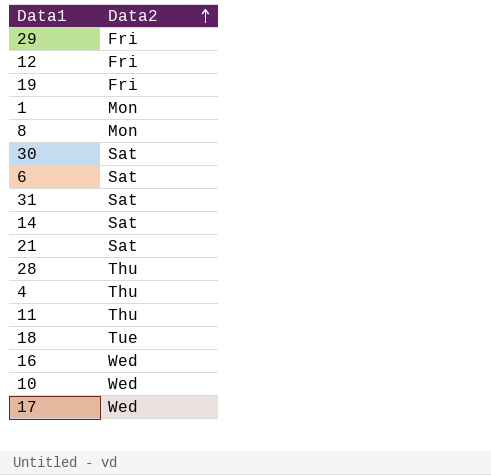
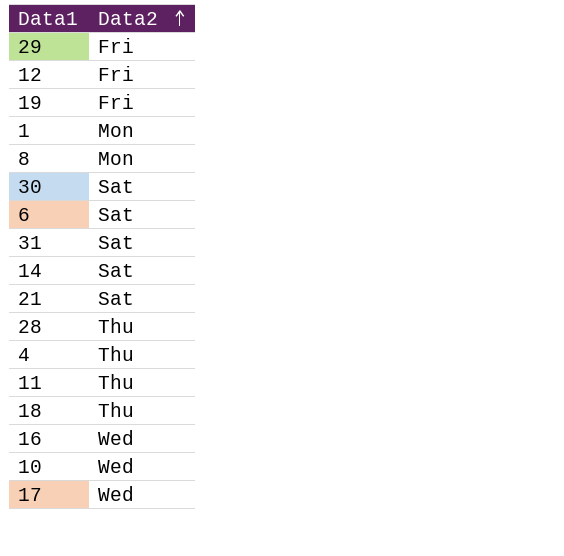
18 | Data2: Tue -> Thu

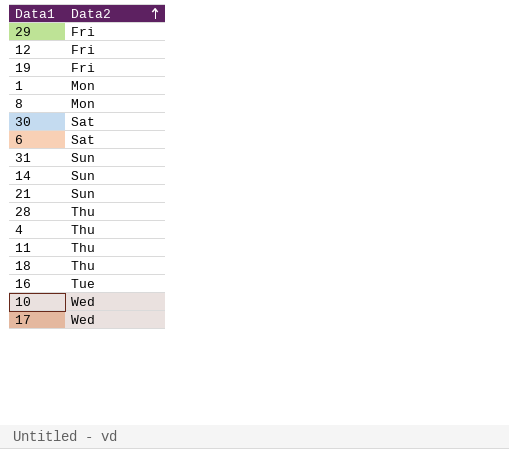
31 | Data2: Sat -> Sun
14 | Data2: Sat -> Sun
21 | Data2: Sat -> Sun
16 | Data2: Wed -> Tue

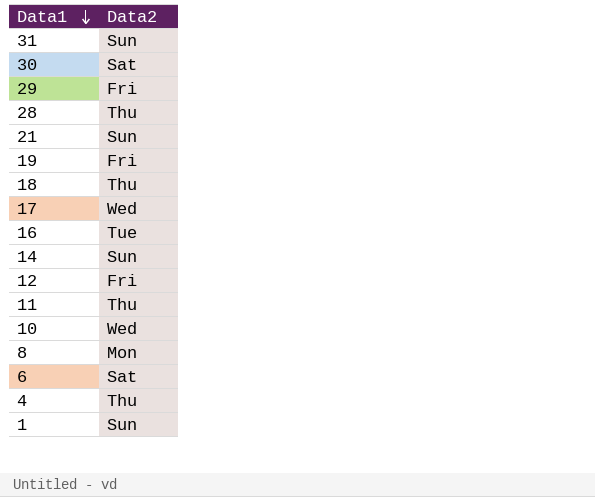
row order: Data2 ascending -> Data1 descending
1 | Data2: Mon -> Sun

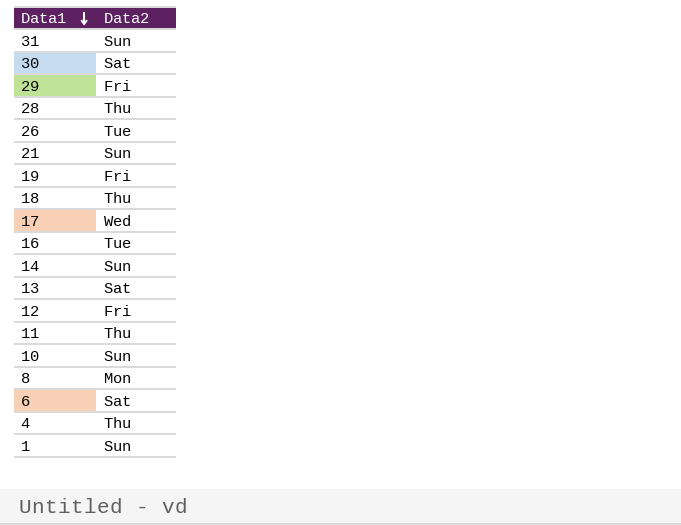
row 26: none -> Tue
row 13: none -> Sat
10 | Data2: Wed -> Sun

